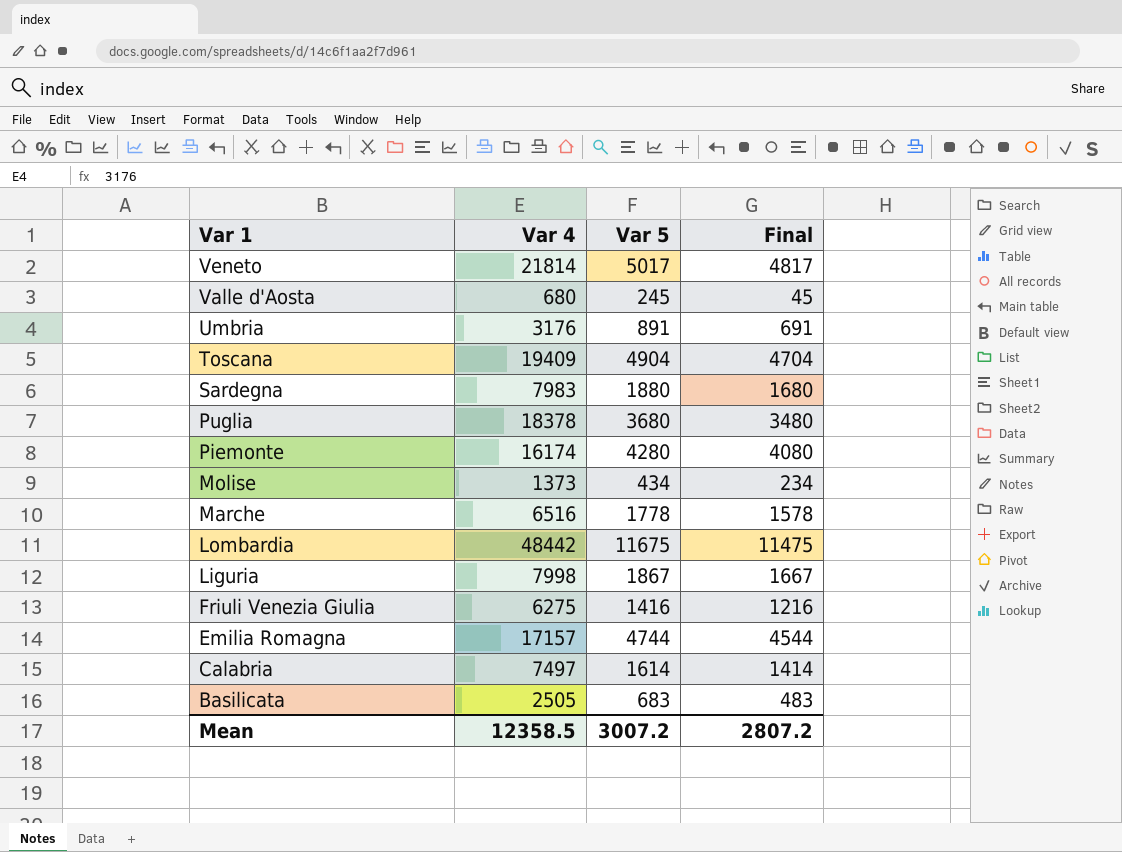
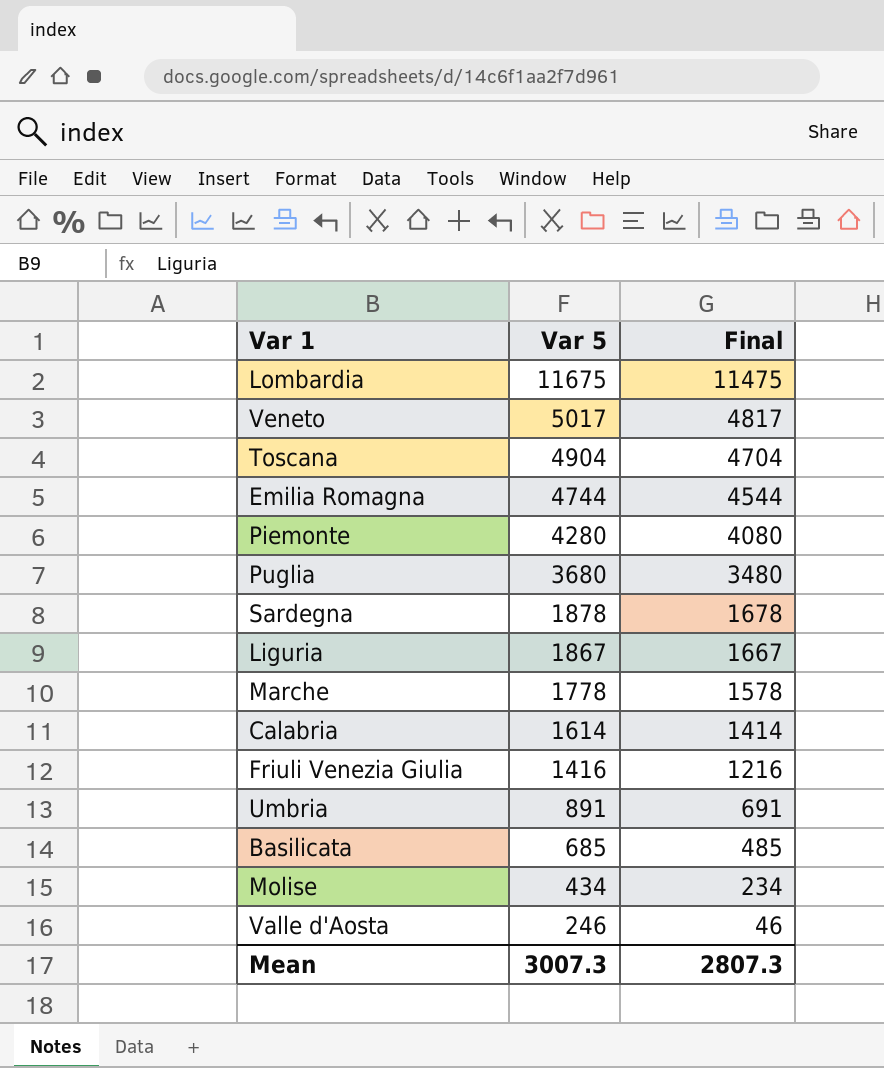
row order: Var 1 descending -> Var 5 descending
column Var 4 | position: 2 -> none
Sardegna | Var 5: 1880 -> 1878
Sardegna | Final: 1680 -> 1678
Basilicata | Var 5: 683 -> 685
Basilicata | Final: 483 -> 485
Valle d'Aosta | Var 5: 245 -> 246
Valle d'Aosta | Final: 45 -> 46
Mean | Var 5: 3007.2 -> 3007.3
Mean | Final: 2807.2 -> 2807.3

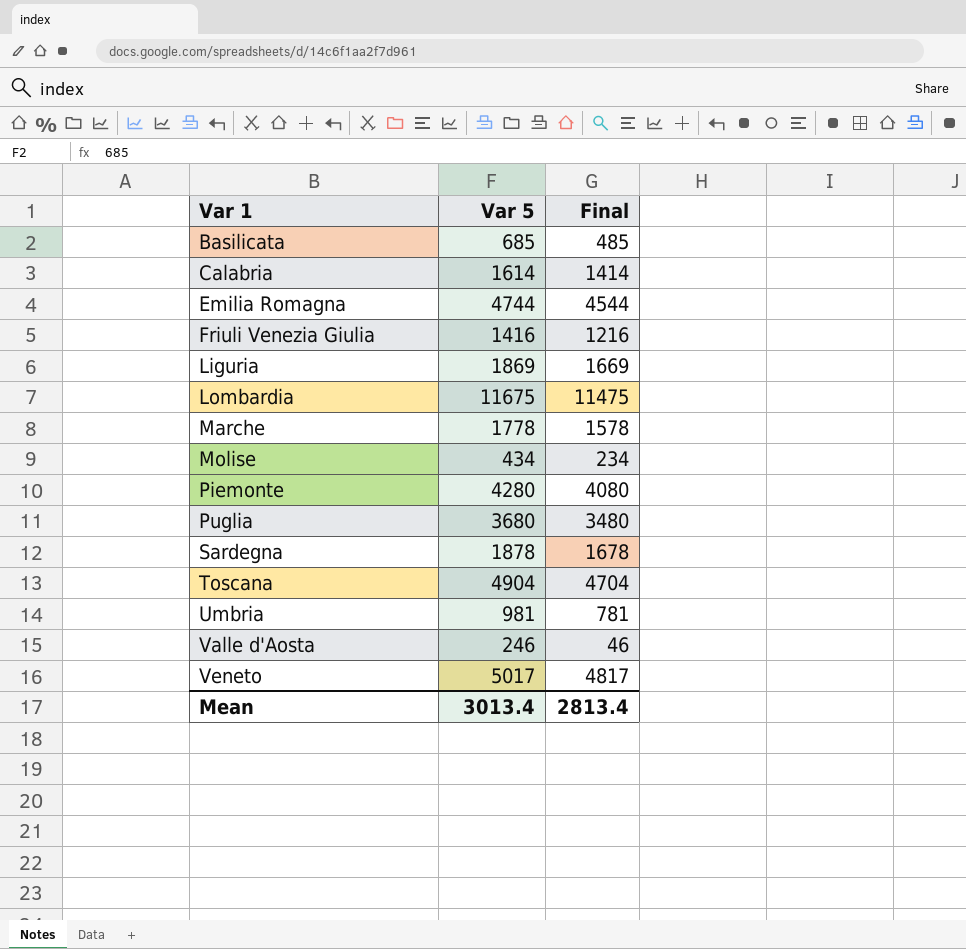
row order: Var 5 descending -> Var 1 ascending
Liguria | Var 5: 1867 -> 1869
Liguria | Final: 1667 -> 1669
Umbria | Var 5: 891 -> 981
Umbria | Final: 691 -> 781
Mean | Var 5: 3007.3 -> 3013.4
Mean | Final: 2807.3 -> 2813.4

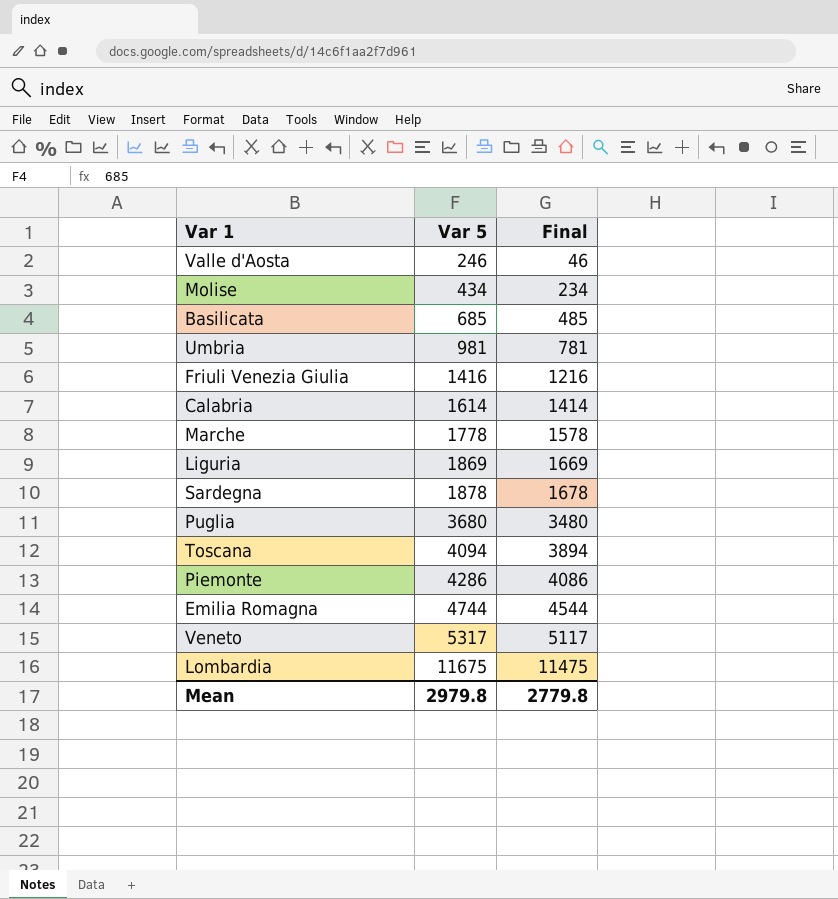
row order: Var 1 ascending -> Var 5 ascending
Toscana | Var 5: 4904 -> 4094
Toscana | Final: 4704 -> 3894
Piemonte | Var 5: 4280 -> 4286
Piemonte | Final: 4080 -> 4086
Veneto | Var 5: 5017 -> 5317
Veneto | Final: 4817 -> 5117
Mean | Var 5: 3013.4 -> 2979.8
Mean | Final: 2813.4 -> 2779.8

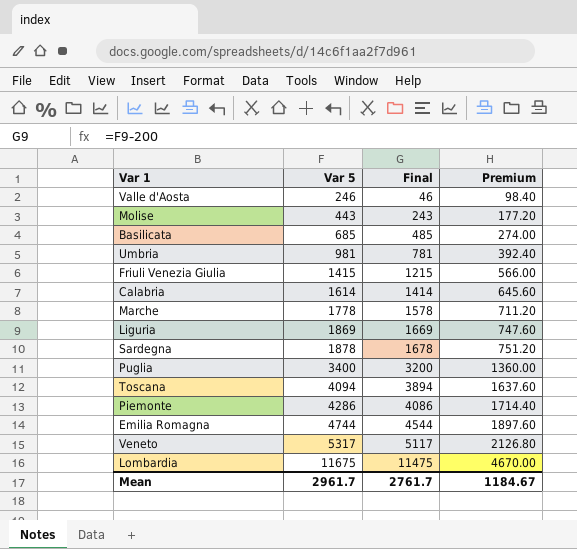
column Premium | formula: none -> [Var 5] * 0.4
Molise | Var 5: 434 -> 443
Molise | Final: 234 -> 243
Friuli Venezia Giulia | Var 5: 1416 -> 1415
Friuli Venezia Giulia | Final: 1216 -> 1215
Puglia | Var 5: 3680 -> 3400
Puglia | Final: 3480 -> 3200
Mean | Var 5: 2979.8 -> 2961.7
Mean | Final: 2779.8 -> 2761.7

